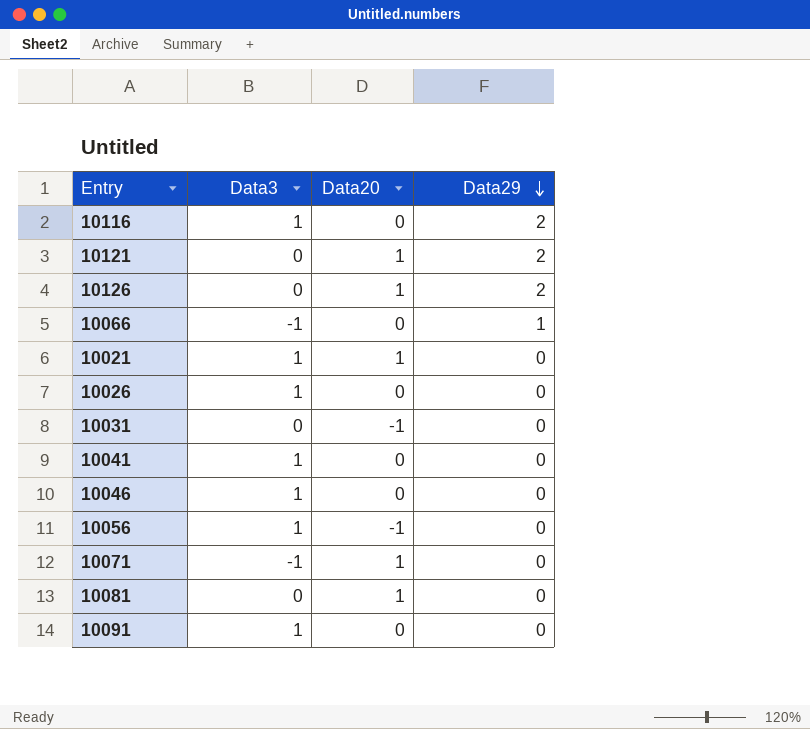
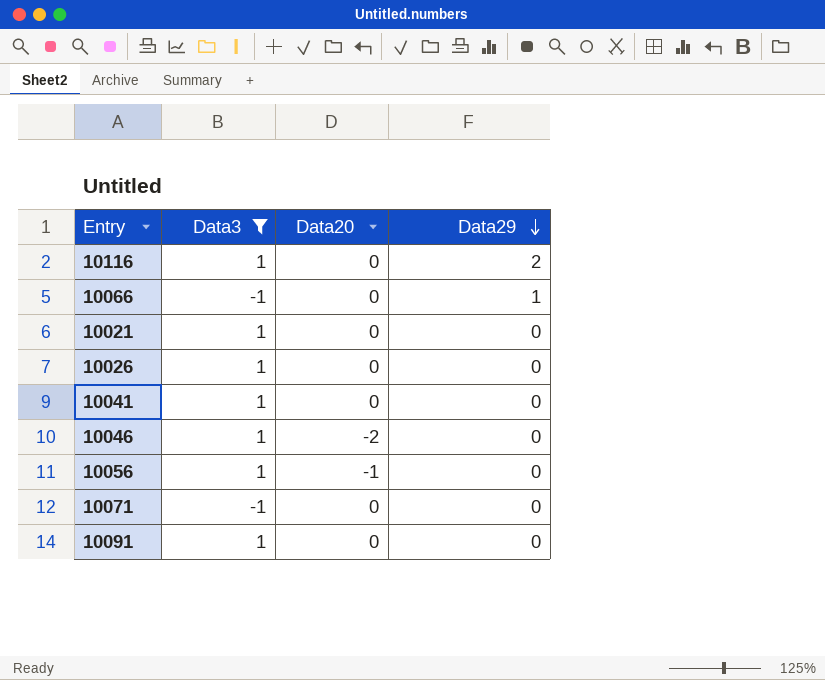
filter: none -> Data3 != 0
10021 | Data20: 1 -> 0
10046 | Data20: 0 -> -2
10071 | Data20: 1 -> 0

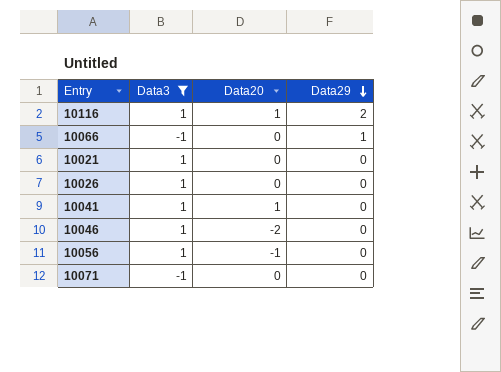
row 10091: 1 | 0 | 0 -> none
10116 | Data20: 0 -> 1
10041 | Data20: 0 -> 1

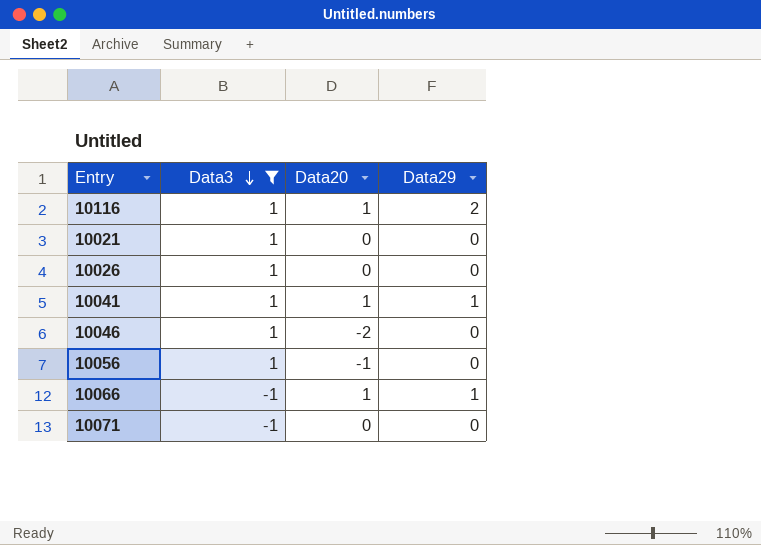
row order: Data29 descending -> Data3 descending
10041 | Data29: 0 -> 1
10066 | Data20: 0 -> 1

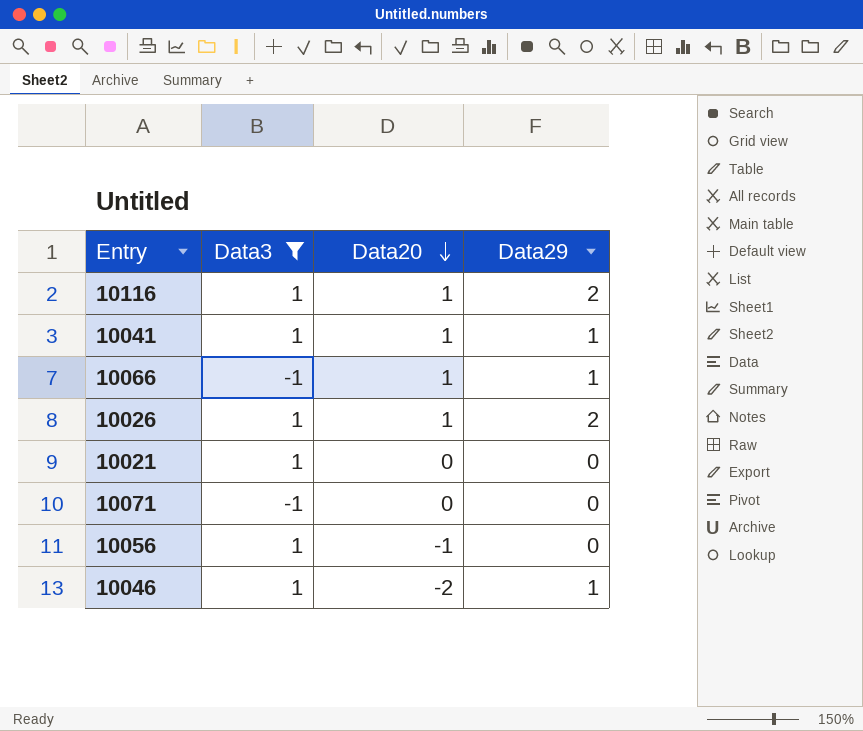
row order: Data3 descending -> Data20 descending
10026 | Data20: 0 -> 1
10026 | Data29: 0 -> 2
10046 | Data29: 0 -> 1

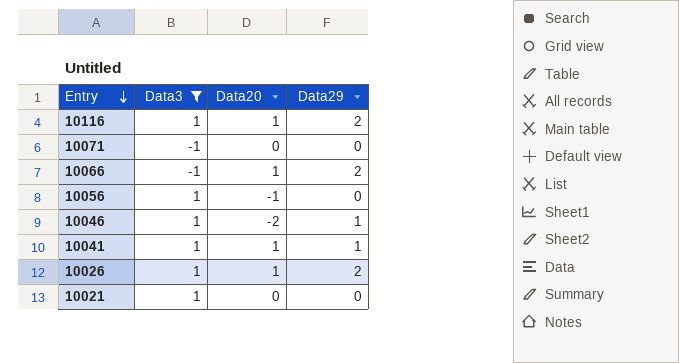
row order: Data20 descending -> Entry descending
10066 | Data29: 1 -> 2

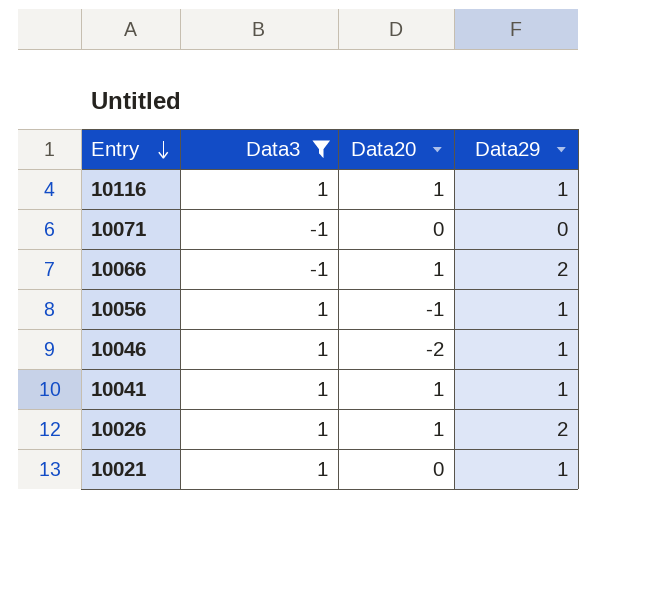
10116 | Data29: 2 -> 1
10056 | Data29: 0 -> 1
10021 | Data29: 0 -> 1

